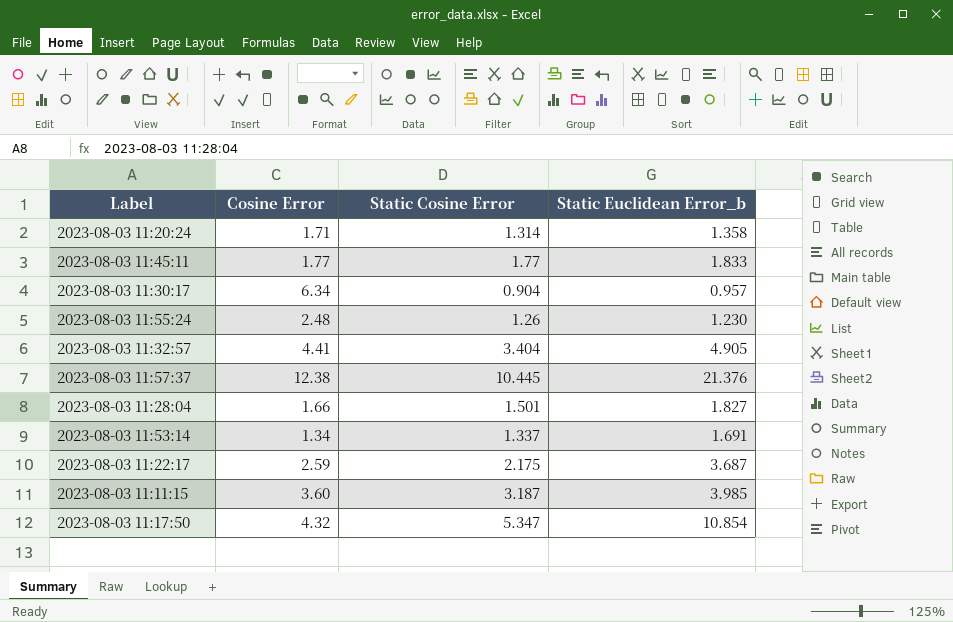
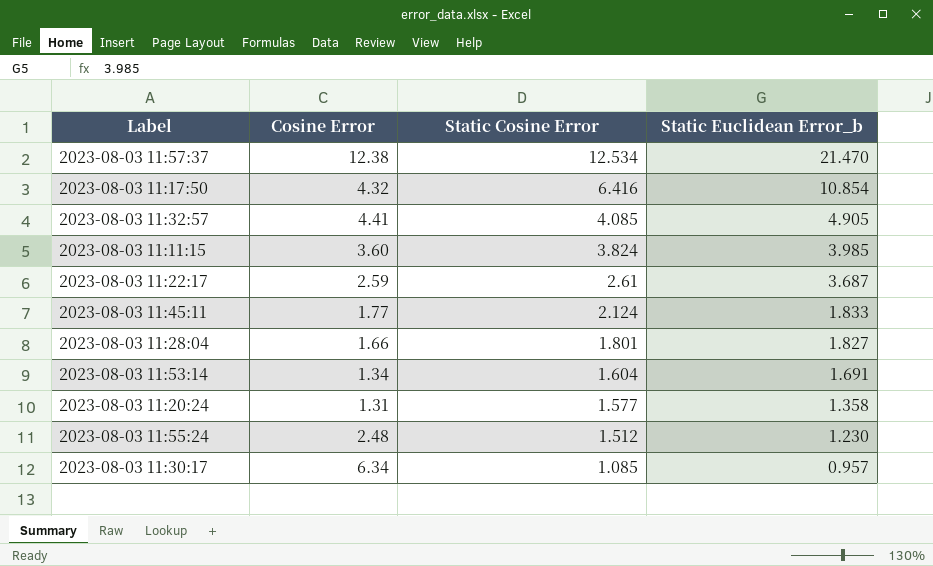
row order: none -> Static Cosine Error descending
2023-08-03 11:57:37 | Static Cosine Error: 10.445 -> 12.534
2023-08-03 11:57:37 | Static Euclidean Error_b: 21.376 -> 21.470
2023-08-03 11:17:50 | Static Cosine Error: 5.347 -> 6.416
2023-08-03 11:32:57 | Static Cosine Error: 3.404 -> 4.085
2023-08-03 11:11:15 | Static Cosine Error: 3.187 -> 3.824
2023-08-03 11:22:17 | Static Cosine Error: 2.175 -> 2.61
2023-08-03 11:45:11 | Static Cosine Error: 1.77 -> 2.124
2023-08-03 11:28:04 | Static Cosine Error: 1.501 -> 1.801
2023-08-03 11:53:14 | Static Cosine Error: 1.337 -> 1.604
2023-08-03 11:20:24 | Cosine Error: 1.71 -> 1.31
2023-08-03 11:20:24 | Static Cosine Error: 1.314 -> 1.577
2023-08-03 11:55:24 | Static Cosine Error: 1.26 -> 1.512
2023-08-03 11:30:17 | Static Cosine Error: 0.904 -> 1.085

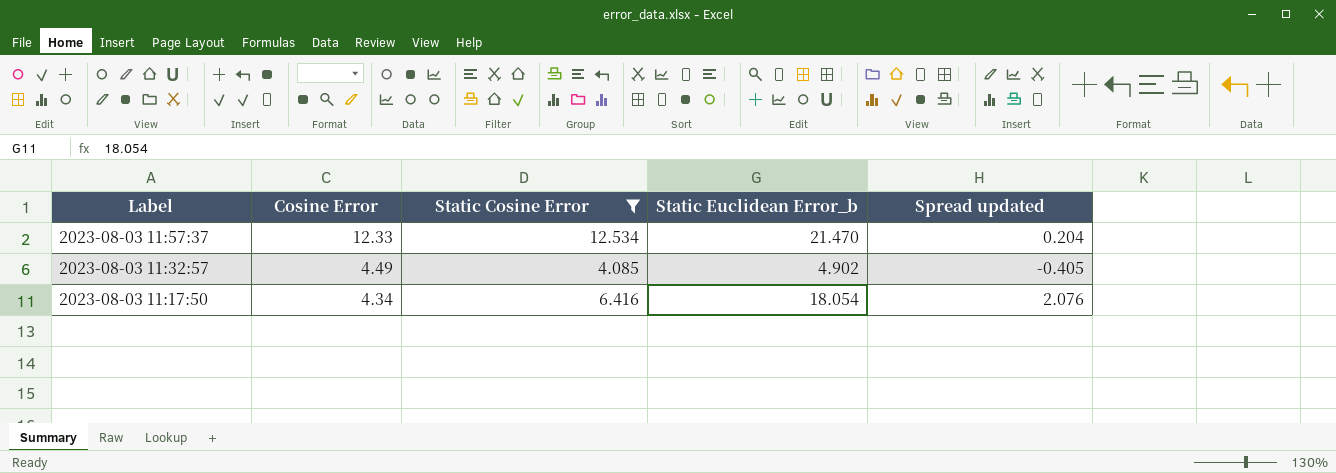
filter: none -> Static Cosine Error >= 4.085
row order: Static Cosine Error descending -> Label descending
column Spread updated | formula: none -> [Static Cosine Error] - [Cosine Error]
2023-08-03 11:57:37 | Cosine Error: 12.38 -> 12.33
2023-08-03 11:32:57 | Cosine Error: 4.41 -> 4.49
2023-08-03 11:32:57 | Static Euclidean Error_b: 4.905 -> 4.902
2023-08-03 11:17:50 | Cosine Error: 4.32 -> 4.34
2023-08-03 11:17:50 | Static Euclidean Error_b: 10.854 -> 18.054

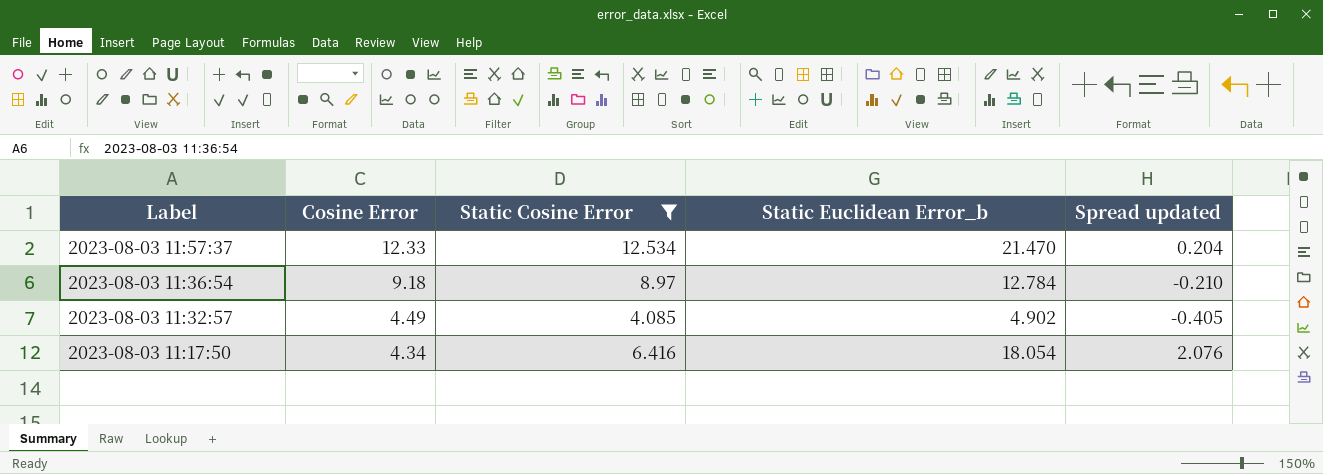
row 2023-08-03 11:36:54: none -> 9.18 | 8.97 | 12.784 | -0.210

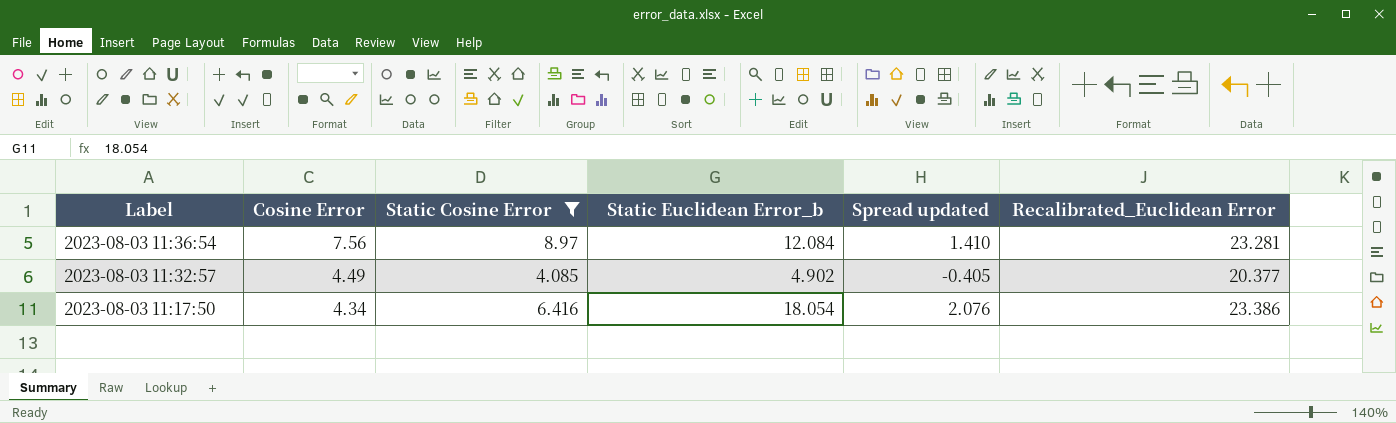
column Recalibrated_Euclidean Error | position: none -> 6
row 2023-08-03 11:57:37: 12.33 | 12.534 | 21.470 | 0.204 -> none
2023-08-03 11:36:54 | Cosine Error: 9.18 -> 7.56
2023-08-03 11:36:54 | Static Euclidean Error_b: 12.784 -> 12.084
2023-08-03 11:36:54 | Spread updated: -0.210 -> 1.410

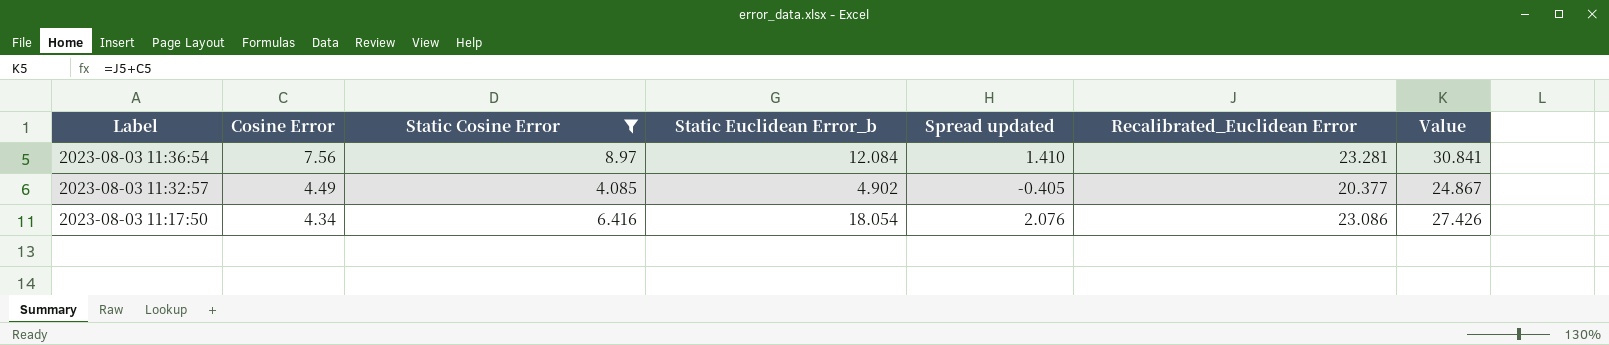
column Value | formula: none -> [Cosine Error] + [Recalibrated_Euclidean Error]
2023-08-03 11:17:50 | Recalibrated_Euclidean Error: 23.386 -> 23.086

